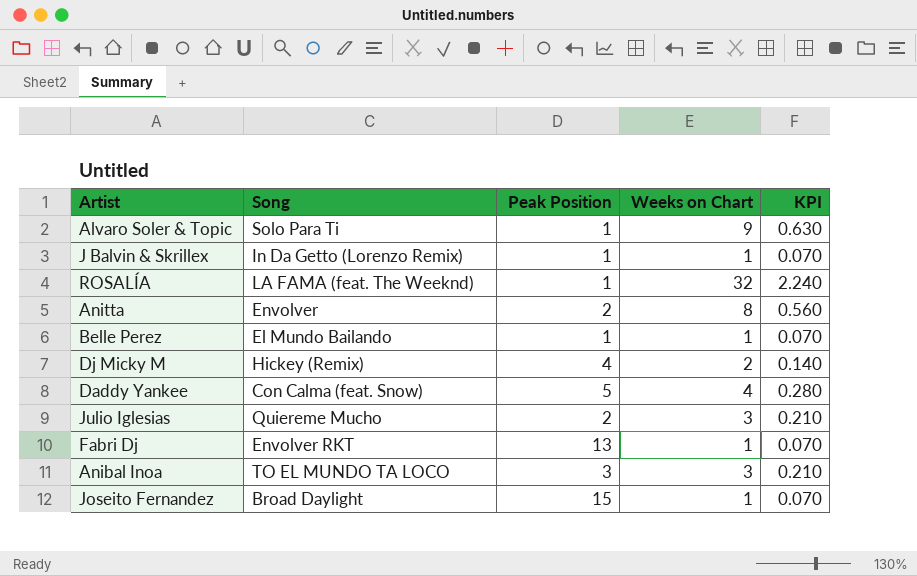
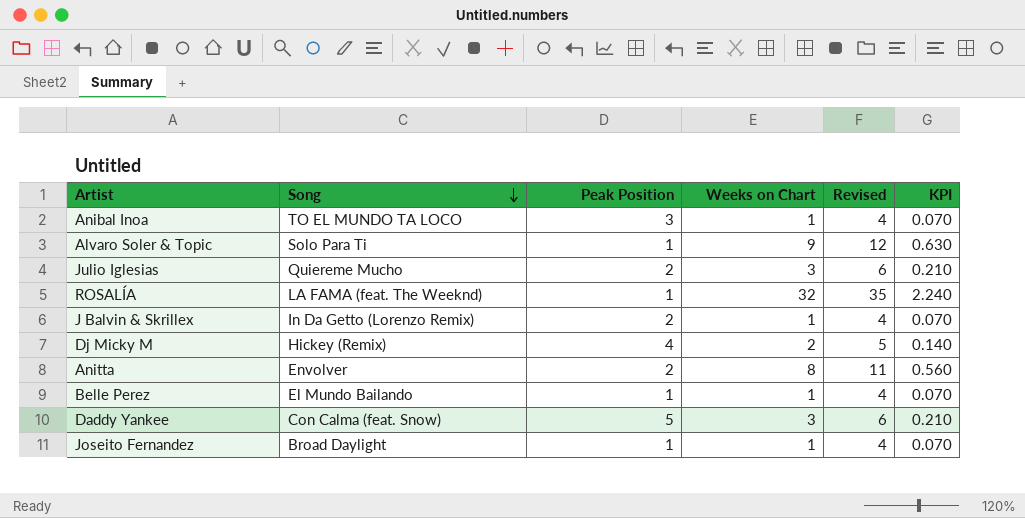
row order: none -> Song descending
column Revised | formula: none -> [Weeks on Chart] + 3
row Fabri Dj: Envolver RKT | 13 | 1 | 0.070 -> none
Anibal Inoa | Weeks on Chart: 3 -> 1
Anibal Inoa | KPI: 0.210 -> 0.070
J Balvin & Skrillex | Peak Position: 1 -> 2
Daddy Yankee | Weeks on Chart: 4 -> 3
Daddy Yankee | KPI: 0.280 -> 0.210
Joseito Fernandez | Peak Position: 15 -> 1

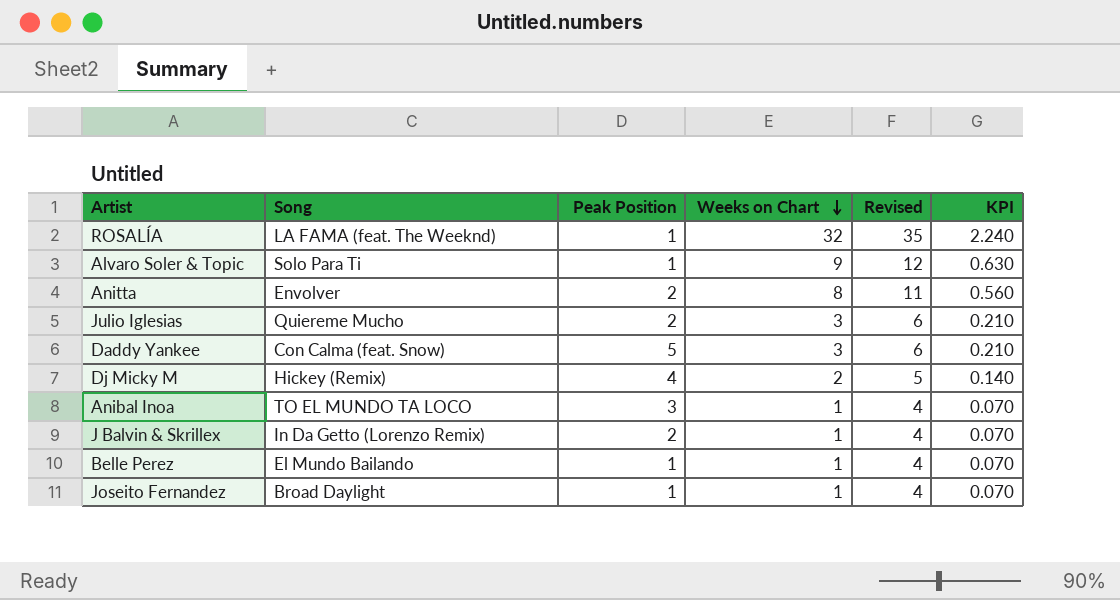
row order: Song descending -> Weeks on Chart descending

